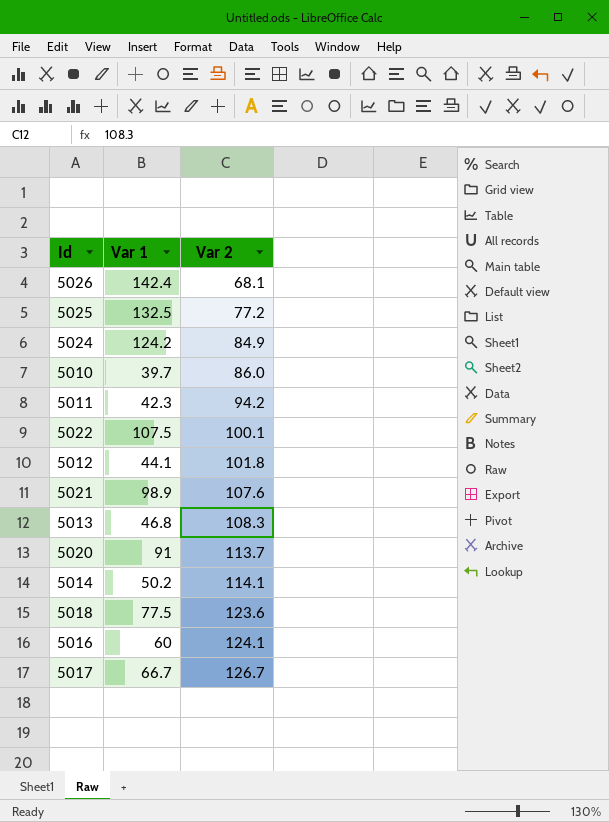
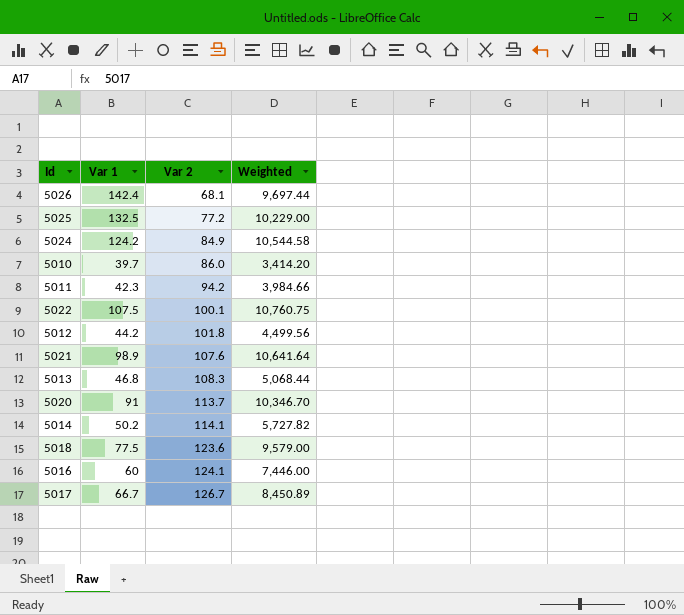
column Weighted | formula: none -> [Var 1] * [Var 2]
5012 | Var 1: 44.1 -> 44.2

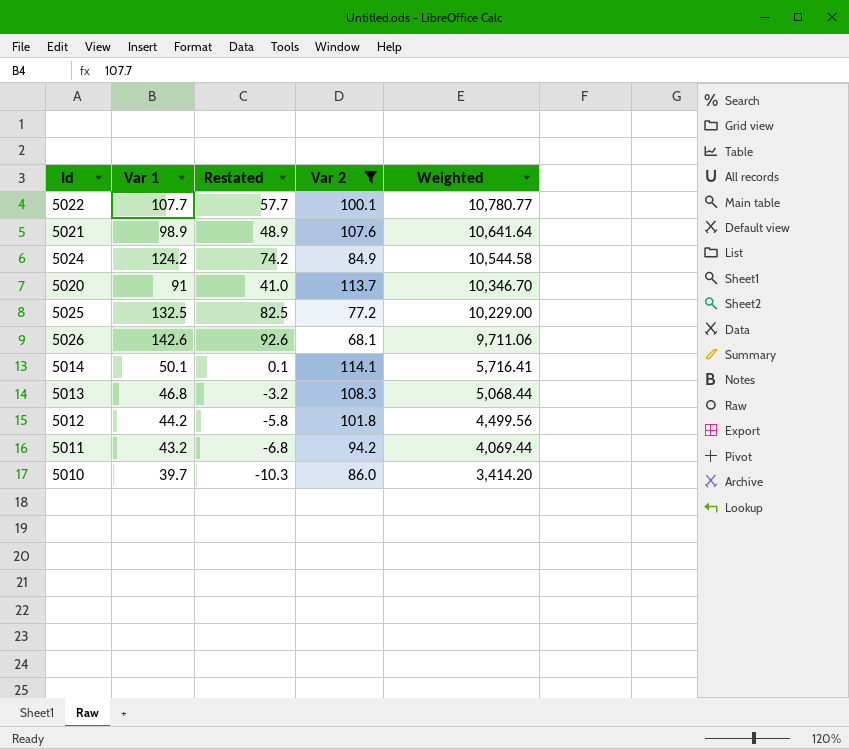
filter: none -> Var 2 <= 114.1
row order: Var 2 ascending -> Weighted descending
column Restated | formula: none -> [Var 1] - 50
5022 | Var 1: 107.5 -> 107.7
5022 | Weighted: 10,760.75 -> 10,780.77
5026 | Var 1: 142.4 -> 142.6
5026 | Weighted: 9,697.44 -> 9,711.06
5014 | Var 1: 50.2 -> 50.1
5014 | Weighted: 5,727.82 -> 5,716.41
5011 | Var 1: 42.3 -> 43.2
5011 | Weighted: 3,984.66 -> 4,069.44

